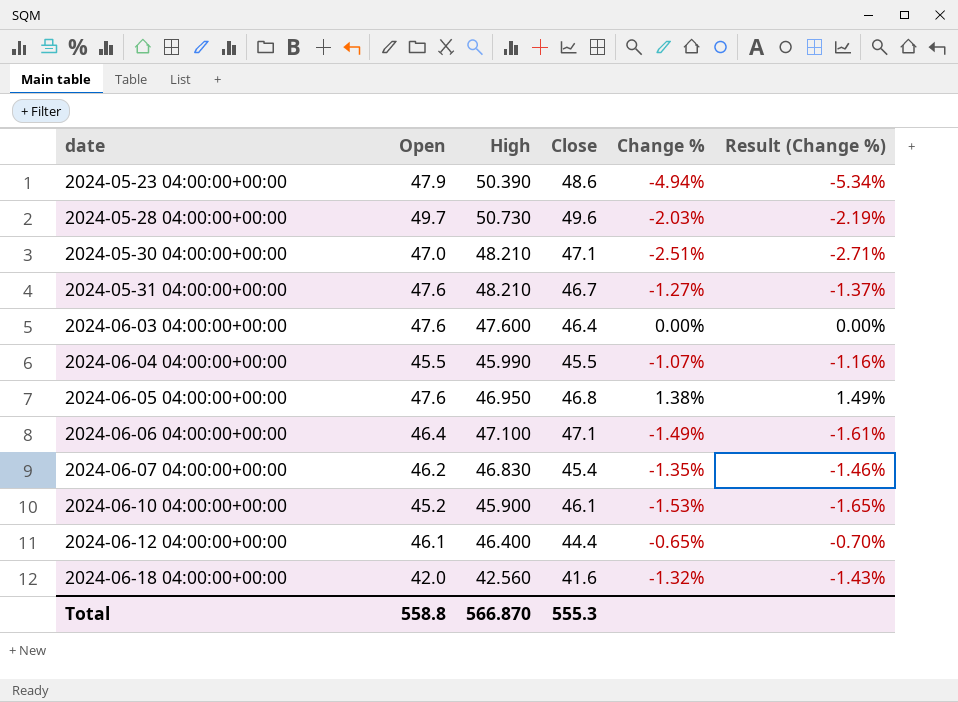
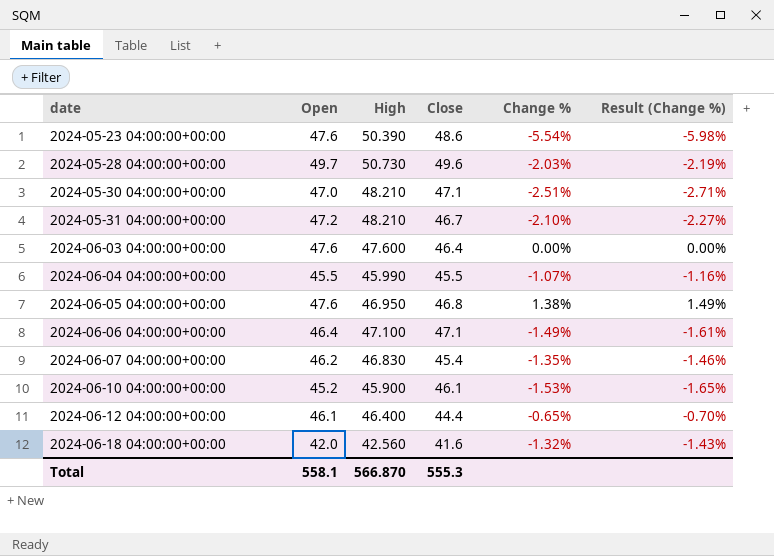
2024-05-23 04:00:00+00:00 | Open: 47.9 -> 47.6
2024-05-23 04:00:00+00:00 | Change %: -4.94% -> -5.54%
2024-05-23 04:00:00+00:00 | Result (Change %): -5.34% -> -5.98%
2024-05-31 04:00:00+00:00 | Open: 47.6 -> 47.2
2024-05-31 04:00:00+00:00 | Change %: -1.27% -> -2.10%
2024-05-31 04:00:00+00:00 | Result (Change %): -1.37% -> -2.27%
Total | Open: 558.8 -> 558.1

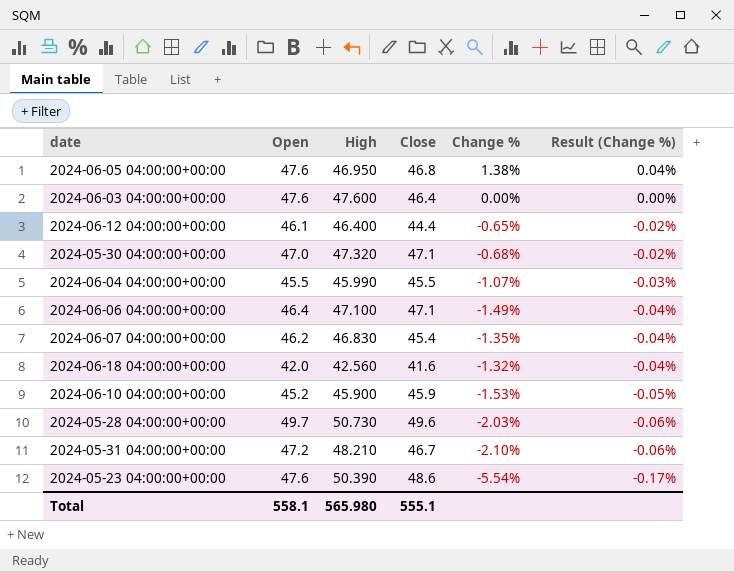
row order: date ascending -> Result (Change %) descending
column Result (Change %) | formula: [Change %] * 1.08 -> [Change %] * 0.03
2024-05-30 04:00:00+00:00 | High: 48.210 -> 47.320
2024-05-30 04:00:00+00:00 | Change %: -2.51% -> -0.68%
2024-06-10 04:00:00+00:00 | Close: 46.1 -> 45.9
Total | High: 566.870 -> 565.980
Total | Close: 555.3 -> 555.1

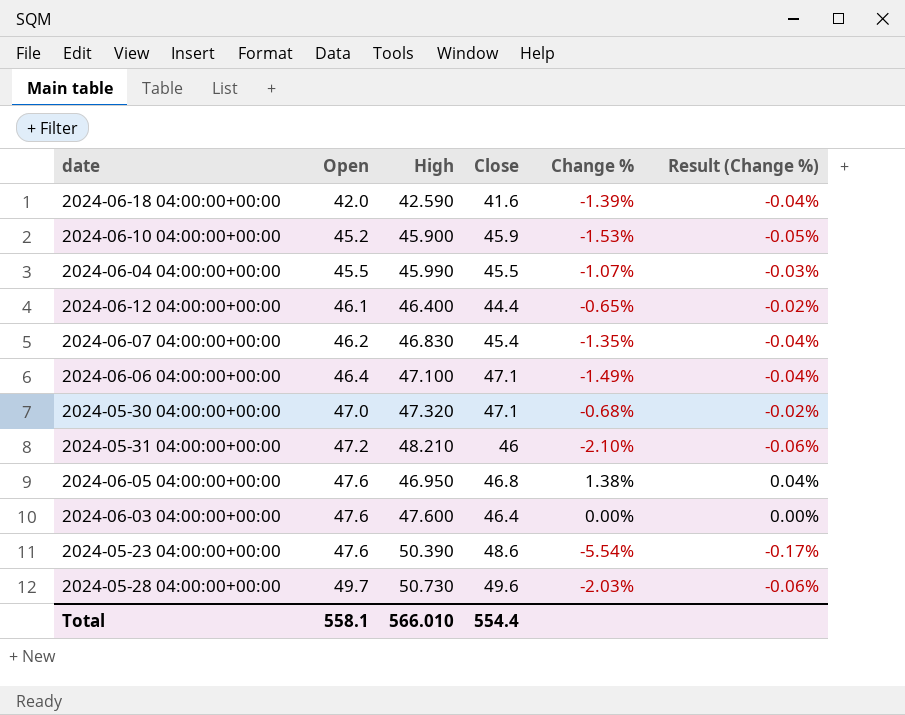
row order: Result (Change %) descending -> Open ascending
2024-06-18 04:00:00+00:00 | High: 42.560 -> 42.590
2024-06-18 04:00:00+00:00 | Change %: -1.32% -> -1.39%
2024-05-31 04:00:00+00:00 | Close: 46.7 -> 46
Total | High: 565.980 -> 566.010
Total | Close: 555.1 -> 554.4

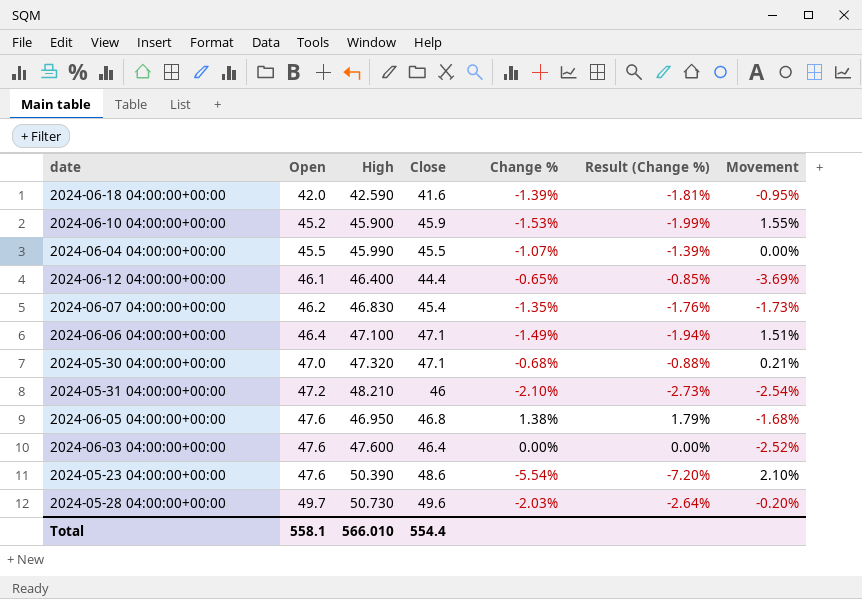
column Result (Change %) | formula: [Change %] * 0.03 -> [Change %] * 1.3
column Movement | formula: none -> ([Close] - [Open]) / [Open]

